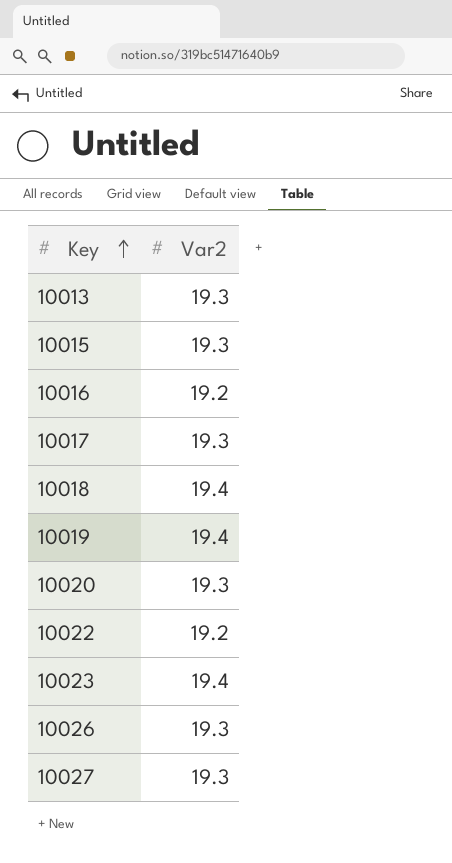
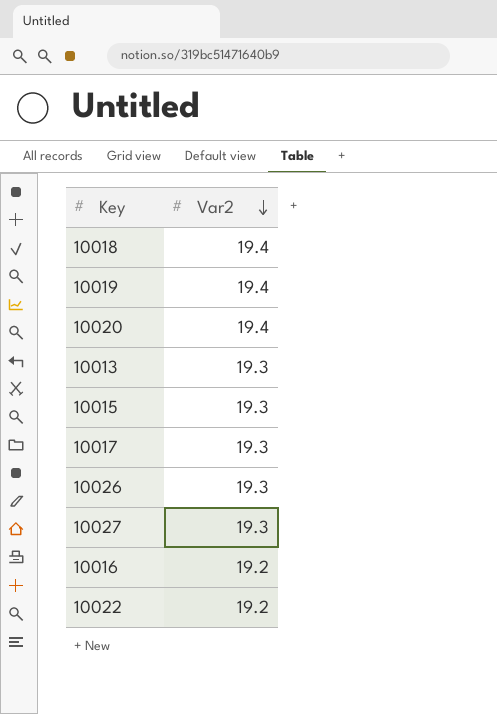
row order: Key ascending -> Var2 descending
row 10023: 19.4 -> none
10020 | Var2: 19.3 -> 19.4

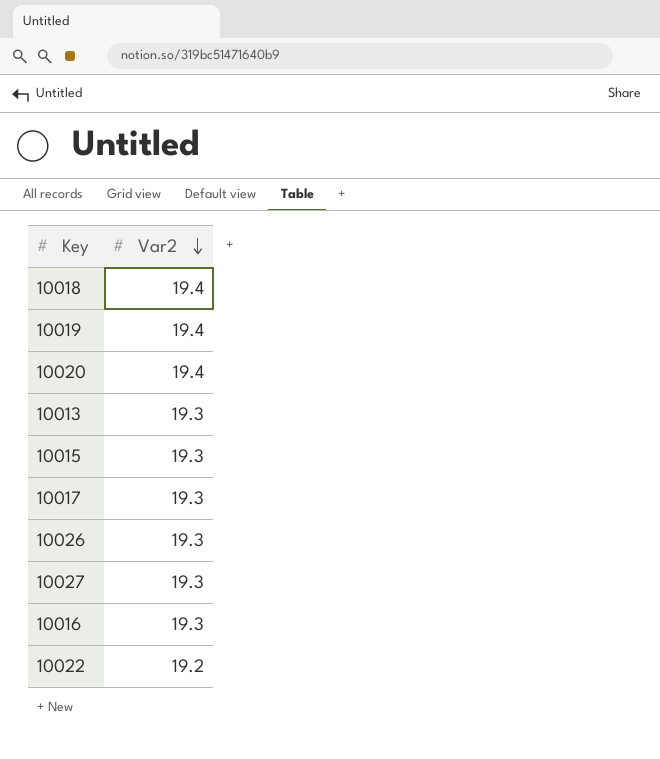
10016 | Var2: 19.2 -> 19.3

